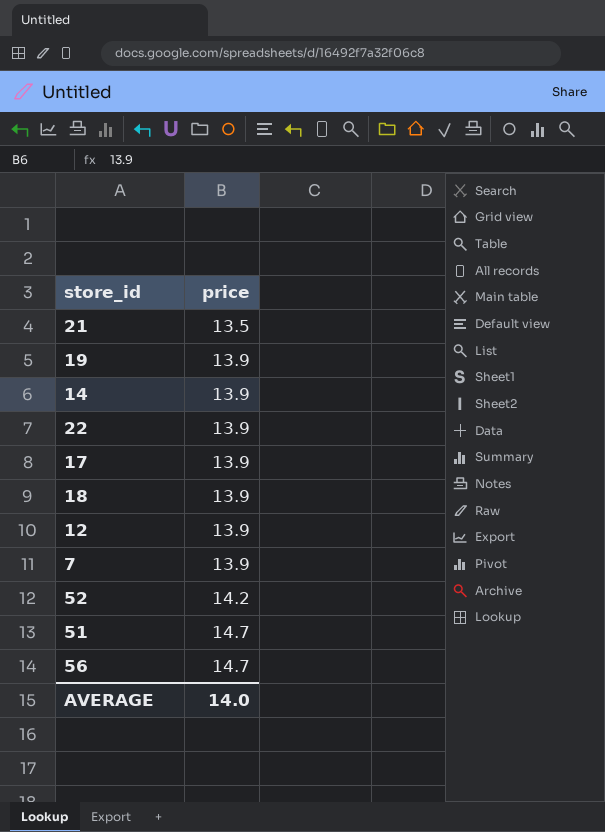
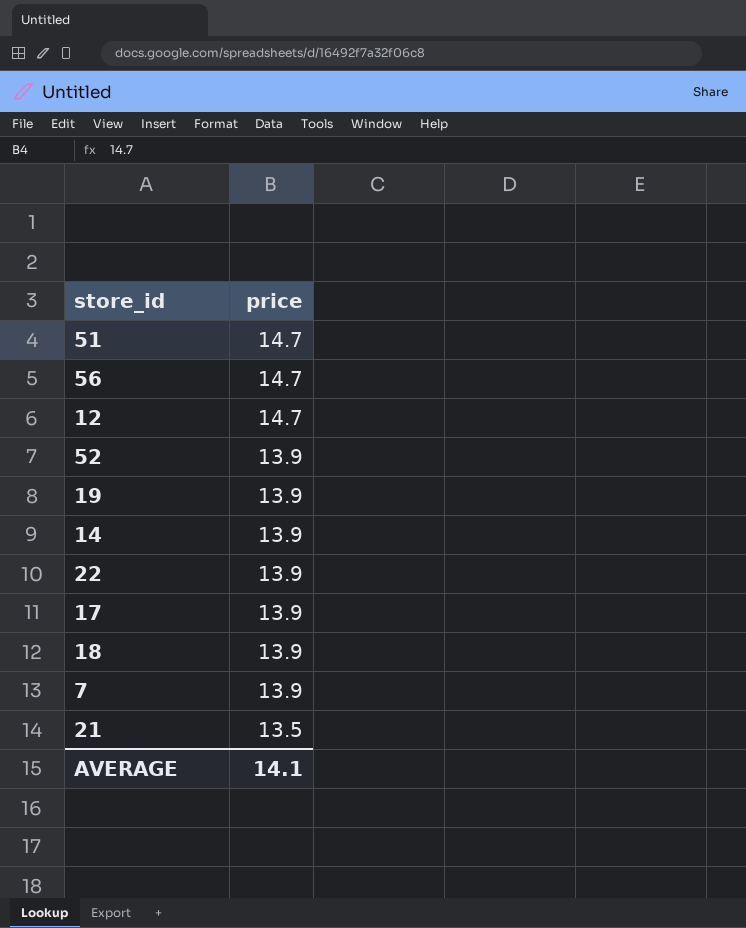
row order: price ascending -> price descending
12 | price: 13.9 -> 14.7
52 | price: 14.2 -> 13.9
AVERAGE | price: 14.0 -> 14.1

